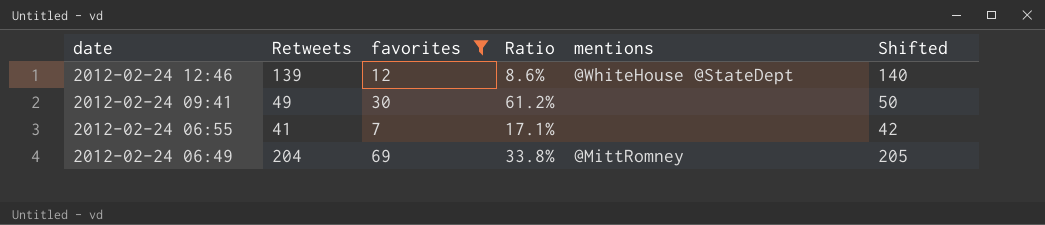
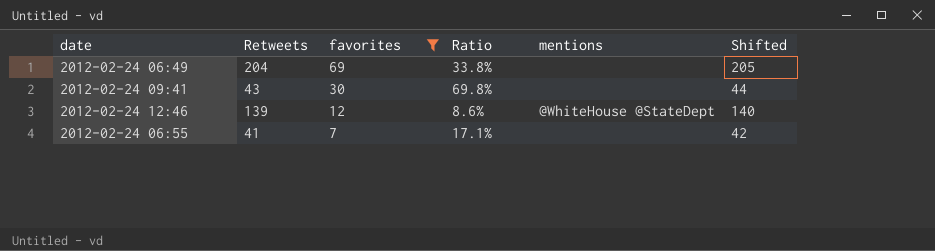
row order: date descending -> favorites descending
2012-02-24 06:49 | mentions: @MittRomney -> none
2012-02-24 09:41 | Retweets: 49 -> 43
2012-02-24 09:41 | Ratio: 61.2% -> 69.8%
2012-02-24 09:41 | Shifted: 50 -> 44

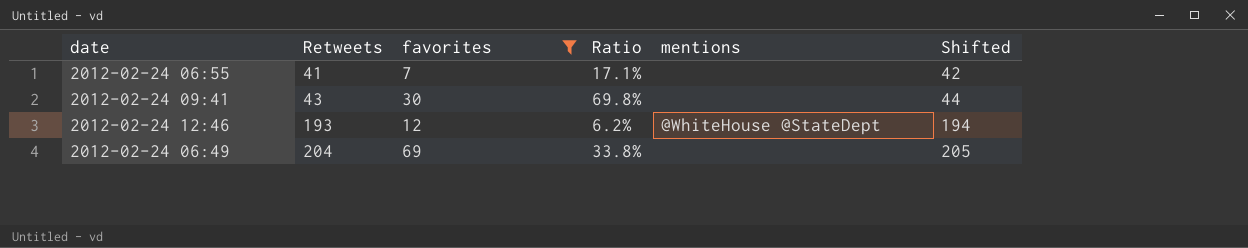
row order: favorites descending -> Retweets ascending
2012-02-24 12:46 | Retweets: 139 -> 193
2012-02-24 12:46 | Ratio: 8.6% -> 6.2%
2012-02-24 12:46 | Shifted: 140 -> 194

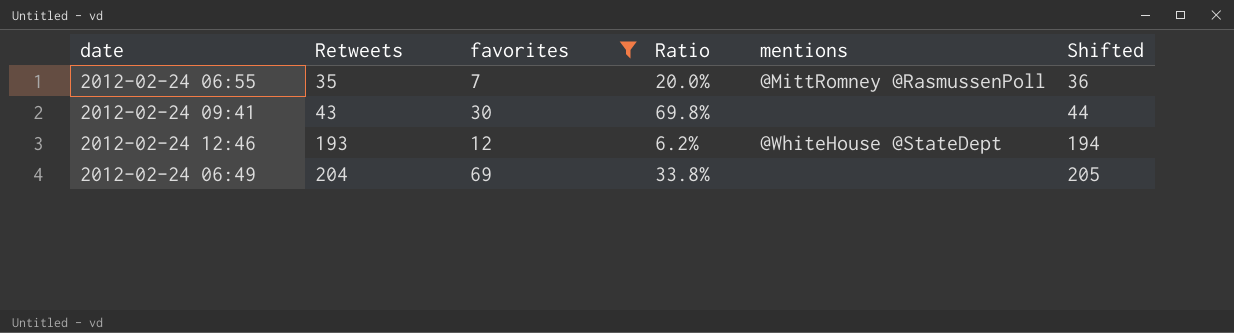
2012-02-24 06:55 | Retweets: 41 -> 35
2012-02-24 06:55 | Ratio: 17.1% -> 20.0%
2012-02-24 06:55 | mentions: none -> @MittRomney @RasmussenPoll
2012-02-24 06:55 | Shifted: 42 -> 36

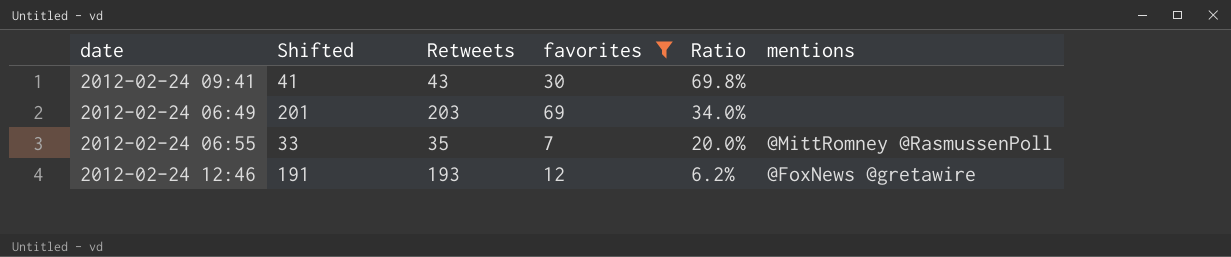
row order: Retweets ascending -> Ratio descending
column Shifted | formula: [Retweets] + 1 -> [Retweets] - 2
column Shifted | position: 6 -> 2
2012-02-24 06:49 | Retweets: 204 -> 203
2012-02-24 06:49 | Ratio: 33.8% -> 34.0%
2012-02-24 12:46 | mentions: @WhiteHouse @StateDept -> @FoxNews @gretawire

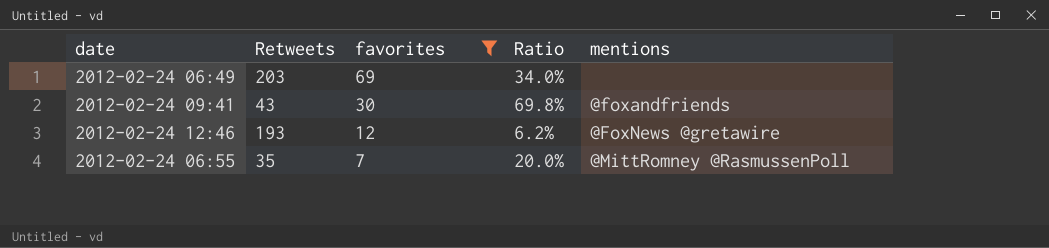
row order: Ratio descending -> favorites descending
column Shifted | formula: [Retweets] - 2 -> none
2012-02-24 09:41 | mentions: none -> @foxandfriends

